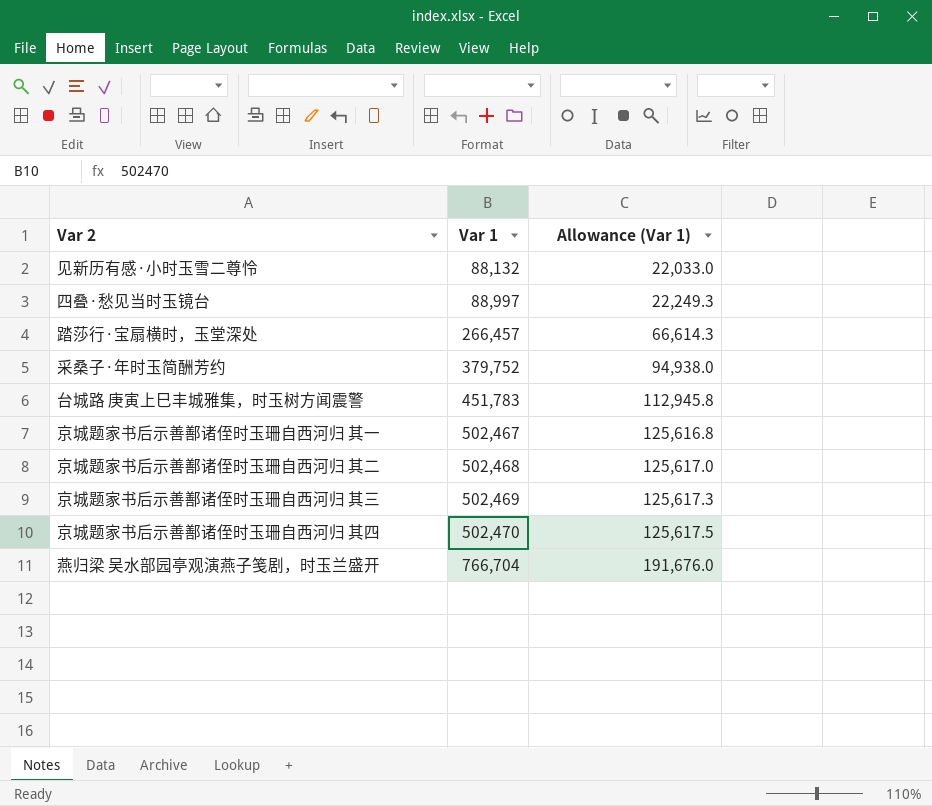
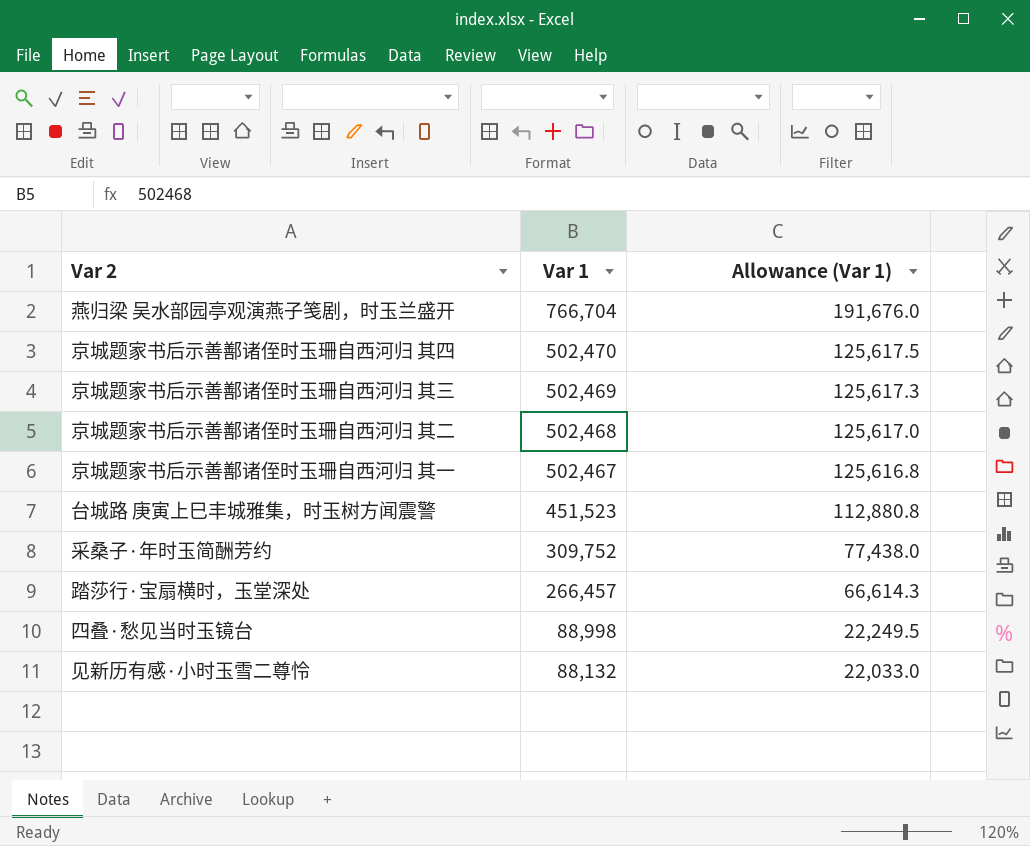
row order: Var 1 ascending -> Var 1 descending
台城路 庚寅上巳丰城雅集，时玉树方闻震警 | Var 1: 451,783 -> 451,523
台城路 庚寅上巳丰城雅集，时玉树方闻震警 | Allowance (Var 1): 112,945.8 -> 112,880.8
采桑子·年时玉简酬芳约 | Var 1: 379,752 -> 309,752
采桑子·年时玉简酬芳约 | Allowance (Var 1): 94,938.0 -> 77,438.0
四叠·愁见当时玉镜台 | Var 1: 88,997 -> 88,998
四叠·愁见当时玉镜台 | Allowance (Var 1): 22,249.3 -> 22,249.5

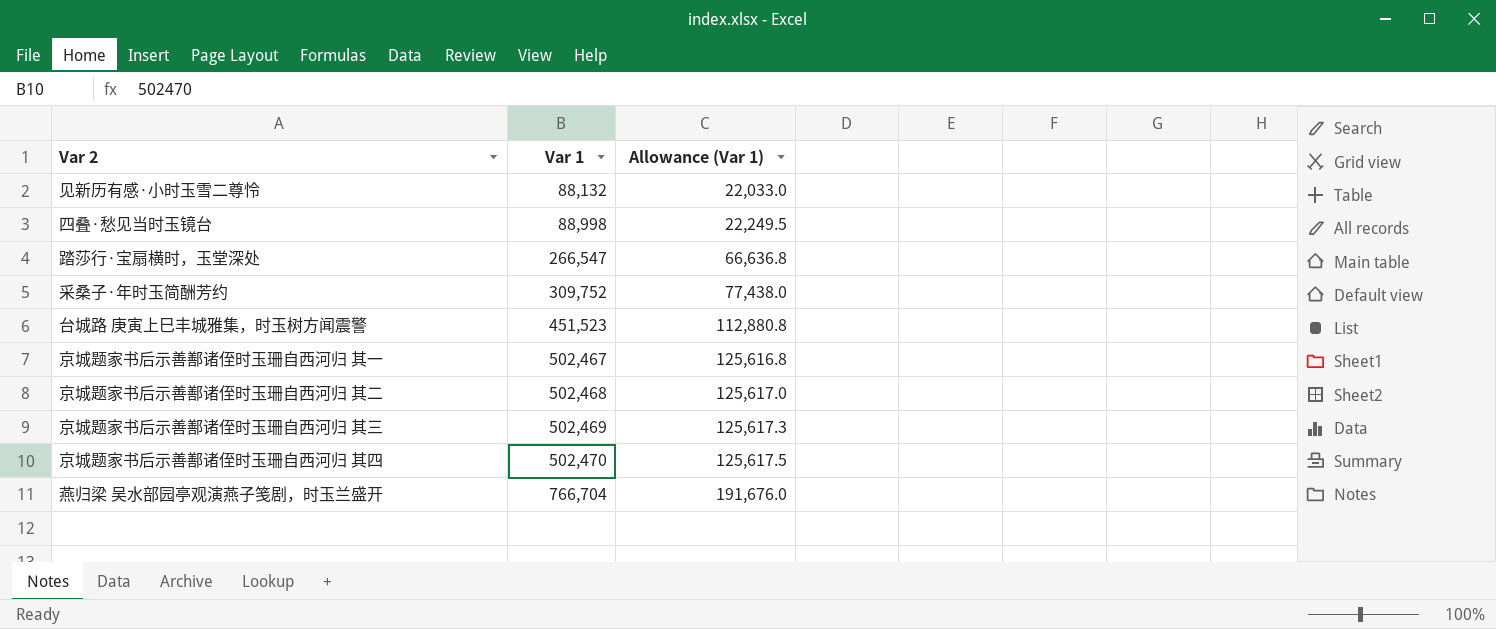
row order: Var 1 descending -> Var 1 ascending
踏莎行·宝扇横时，玉堂深处 | Var 1: 266,457 -> 266,547
踏莎行·宝扇横时，玉堂深处 | Allowance (Var 1): 66,614.3 -> 66,636.8

